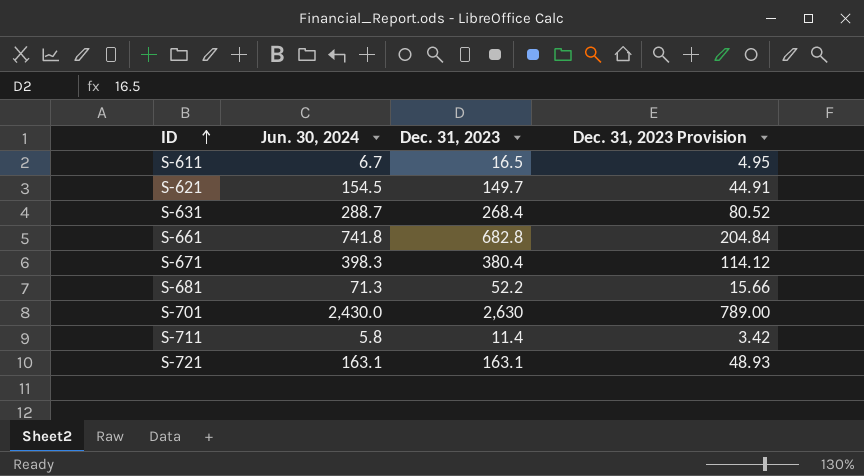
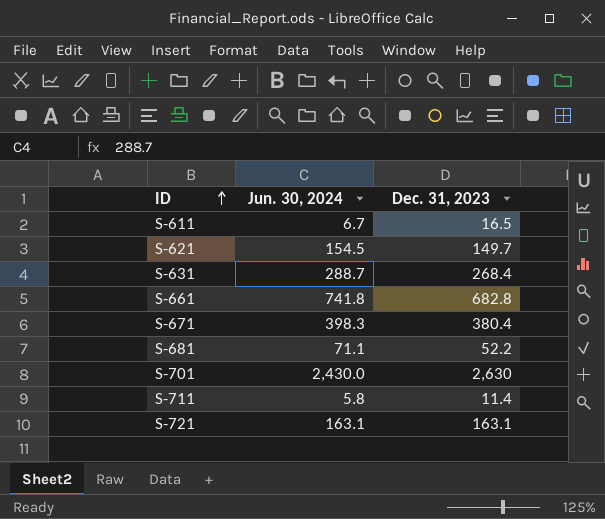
column Dec. 31, 2023 Provision | formula: [Dec. 31, 2023] * 0.3 -> none
S-681 | Jun. 30, 2024: 71.3 -> 71.1

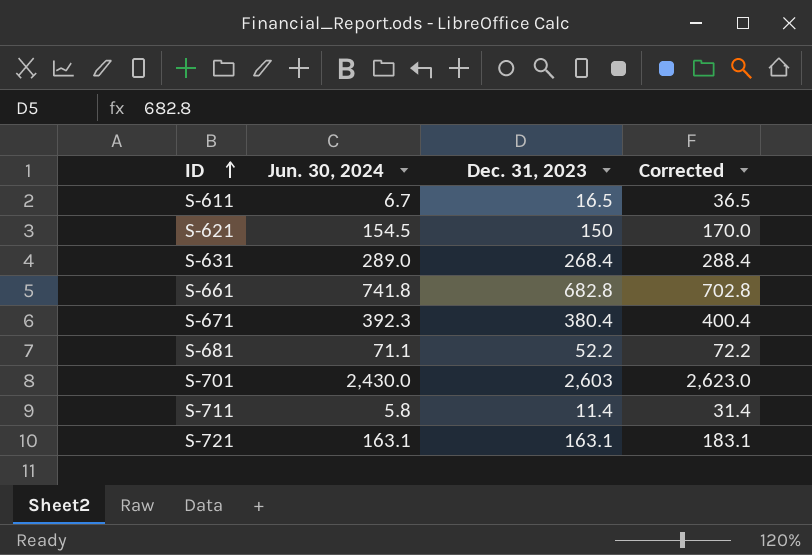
column Corrected | formula: none -> [Dec. 31, 2023] + 20
S-621 | Dec. 31, 2023: 149.7 -> 150
S-631 | Jun. 30, 2024: 288.7 -> 289.0
S-671 | Jun. 30, 2024: 398.3 -> 392.3
S-701 | Dec. 31, 2023: 2,630 -> 2,603

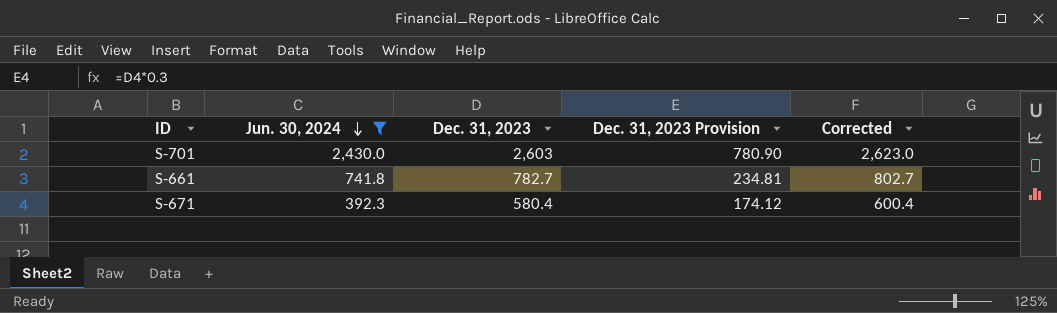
filter: none -> Jun. 30, 2024 >= 392.3
row order: ID ascending -> Jun. 30, 2024 descending
column Dec. 31, 2023 Provision | formula: none -> [Dec. 31, 2023] * 0.3
S-661 | Dec. 31, 2023: 682.8 -> 782.7
S-661 | Corrected: 702.8 -> 802.7
S-671 | Dec. 31, 2023: 380.4 -> 580.4
S-671 | Corrected: 400.4 -> 600.4

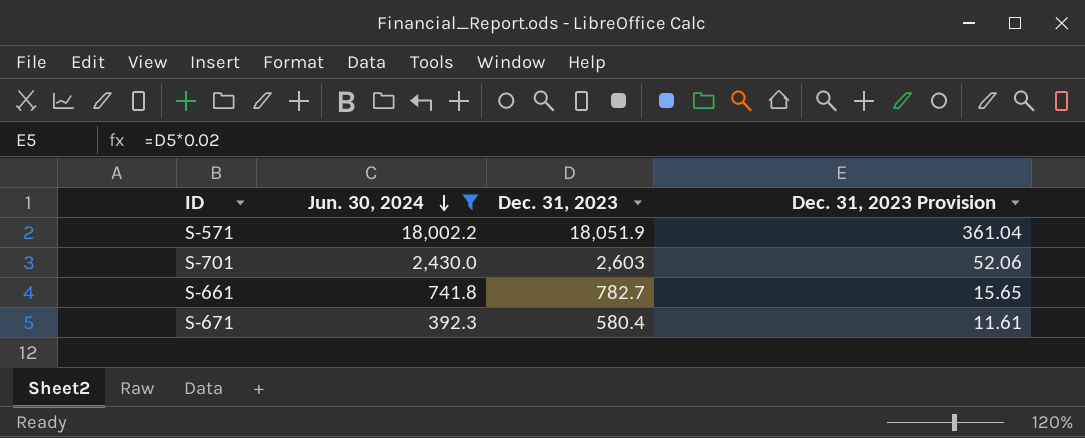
column Corrected | formula: [Dec. 31, 2023] + 20 -> none
column Dec. 31, 2023 Provision | formula: [Dec. 31, 2023] * 0.3 -> [Dec. 31, 2023] * 0.02
row S-571: none -> 18,002.2 | 18,051.9 | 361.04

